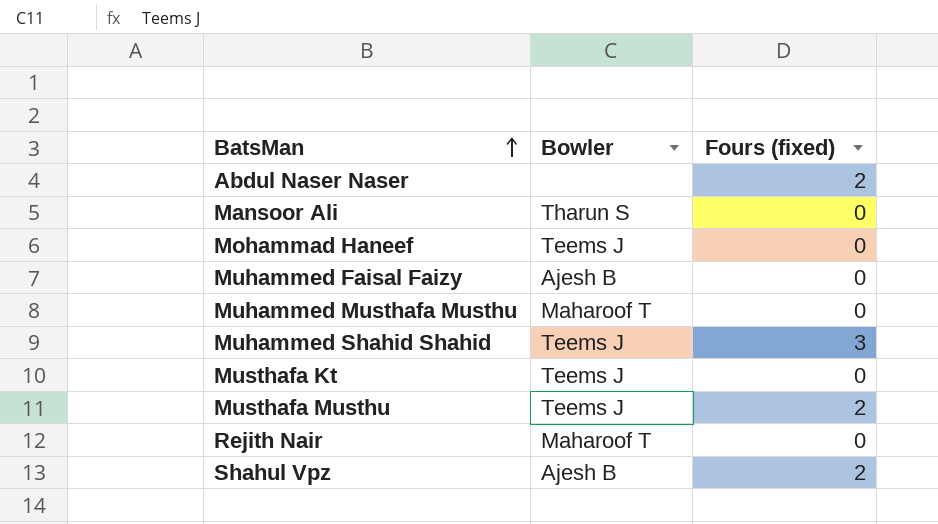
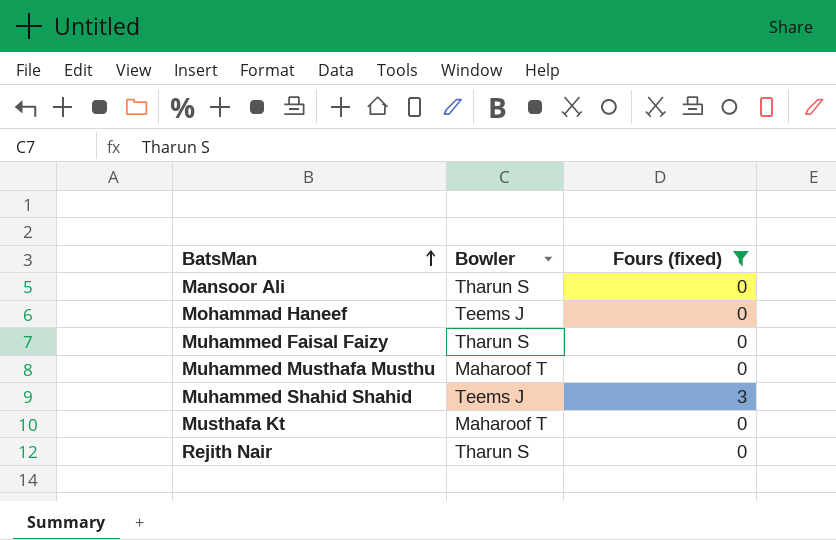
filter: none -> Fours (fixed) != 2
Muhammed Faisal Faizy | Bowler: Ajesh B -> Tharun S
Musthafa Kt | Bowler: Teems J -> Maharoof T
Rejith Nair | Bowler: Maharoof T -> Tharun S

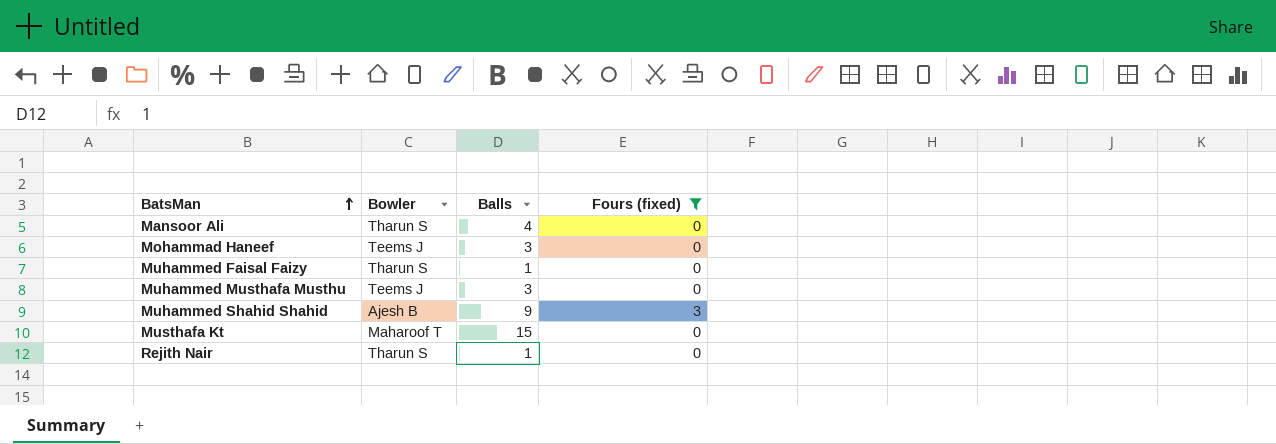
column Balls | position: none -> 3
Muhammed Musthafa Musthu | Bowler: Maharoof T -> Teems J
Muhammed Shahid Shahid | Bowler: Teems J -> Ajesh B

